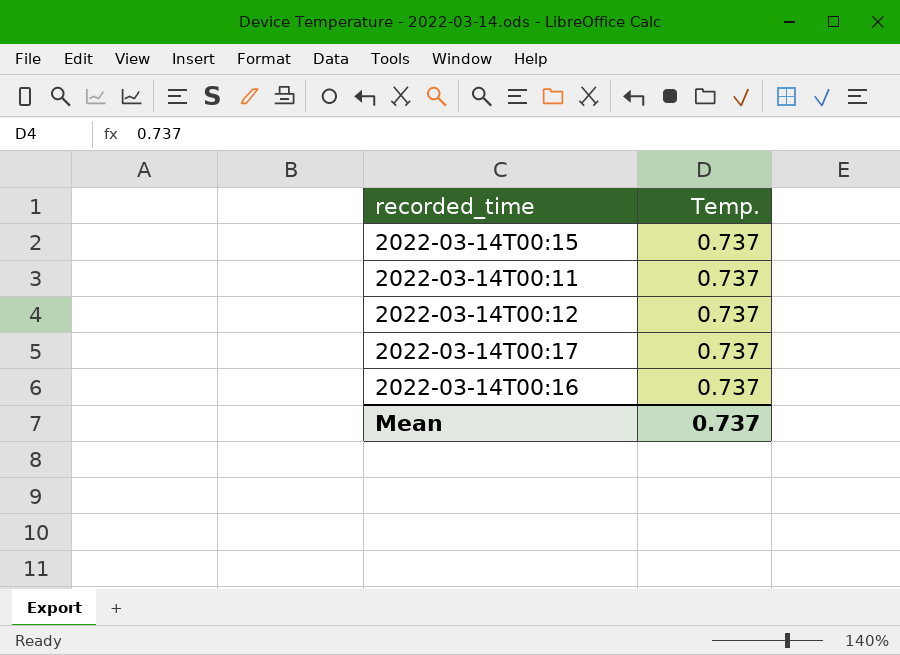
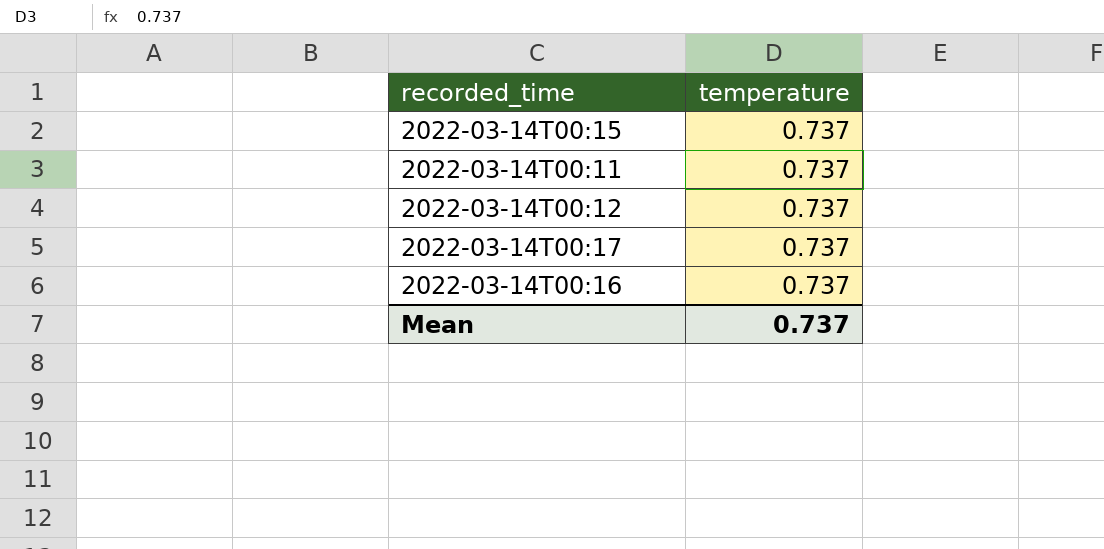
column name: Temp. -> temperature

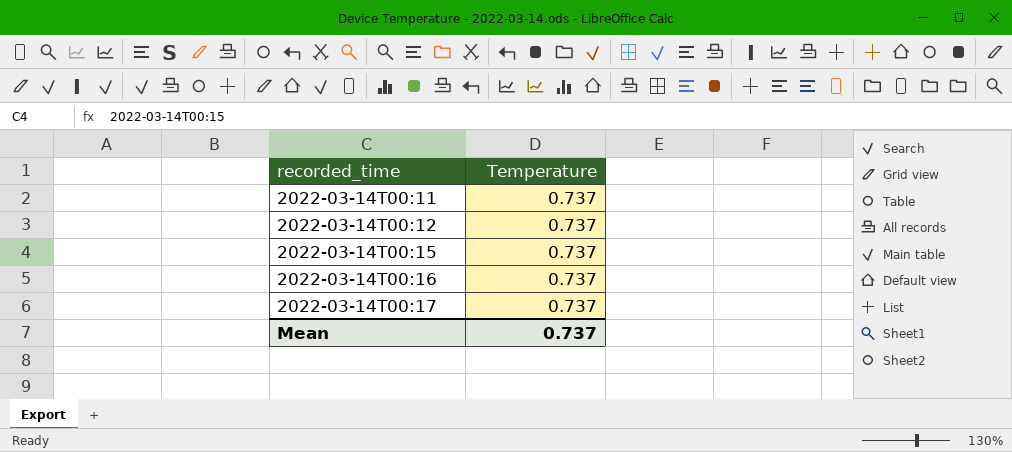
row order: none -> recorded_time ascending
column name: temperature -> Temperature

